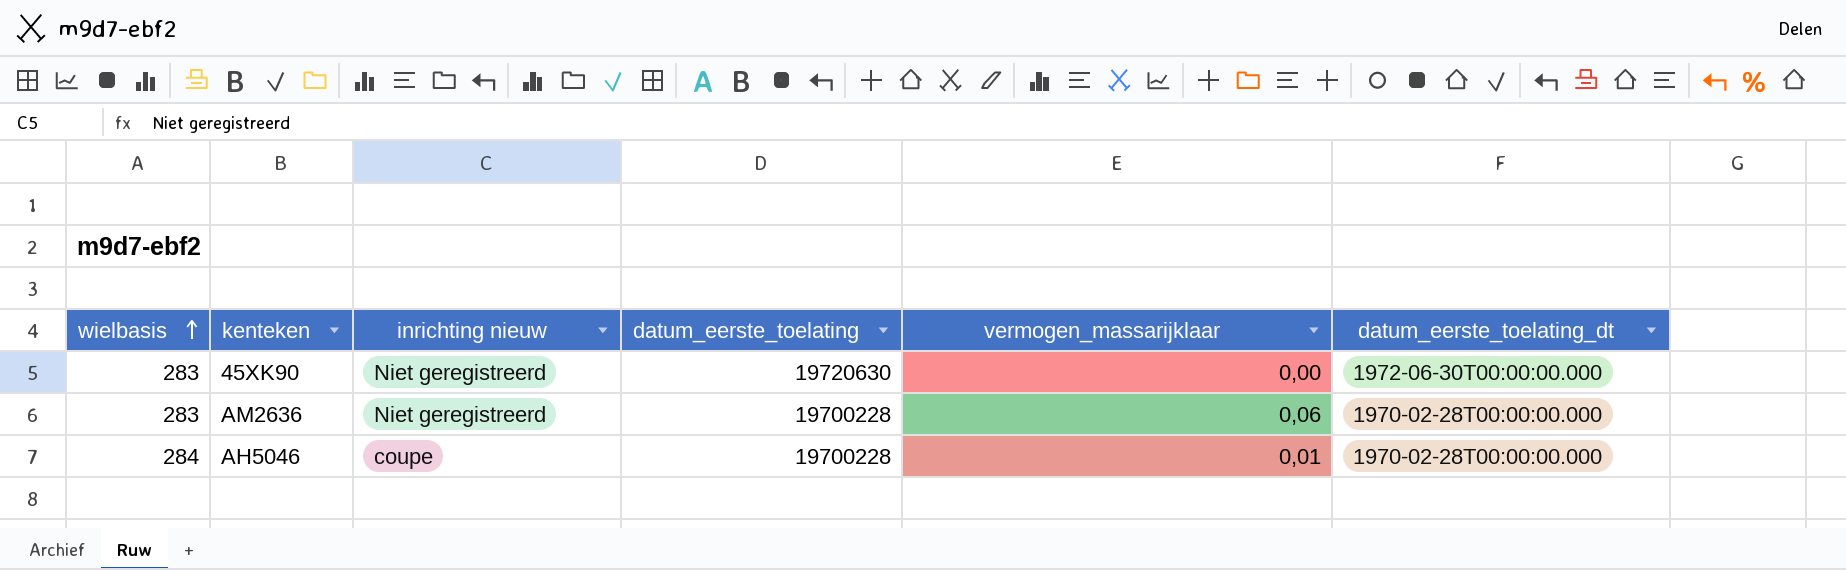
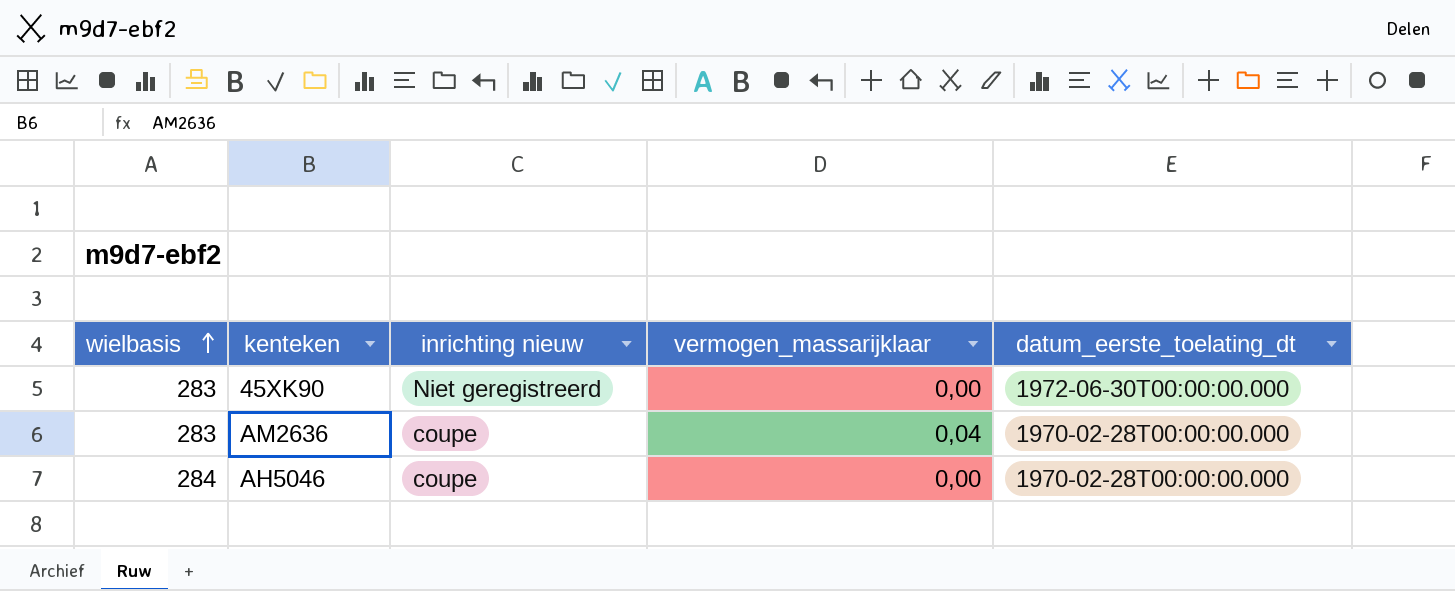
column datum_eerste_toelating | position: 4 -> none
AM2636 | inrichting nieuw: Niet geregistreerd -> coupe
AM2636 | vermogen_massarijklaar: 0,06 -> 0,04
AH5046 | vermogen_massarijklaar: 0,01 -> 0,00

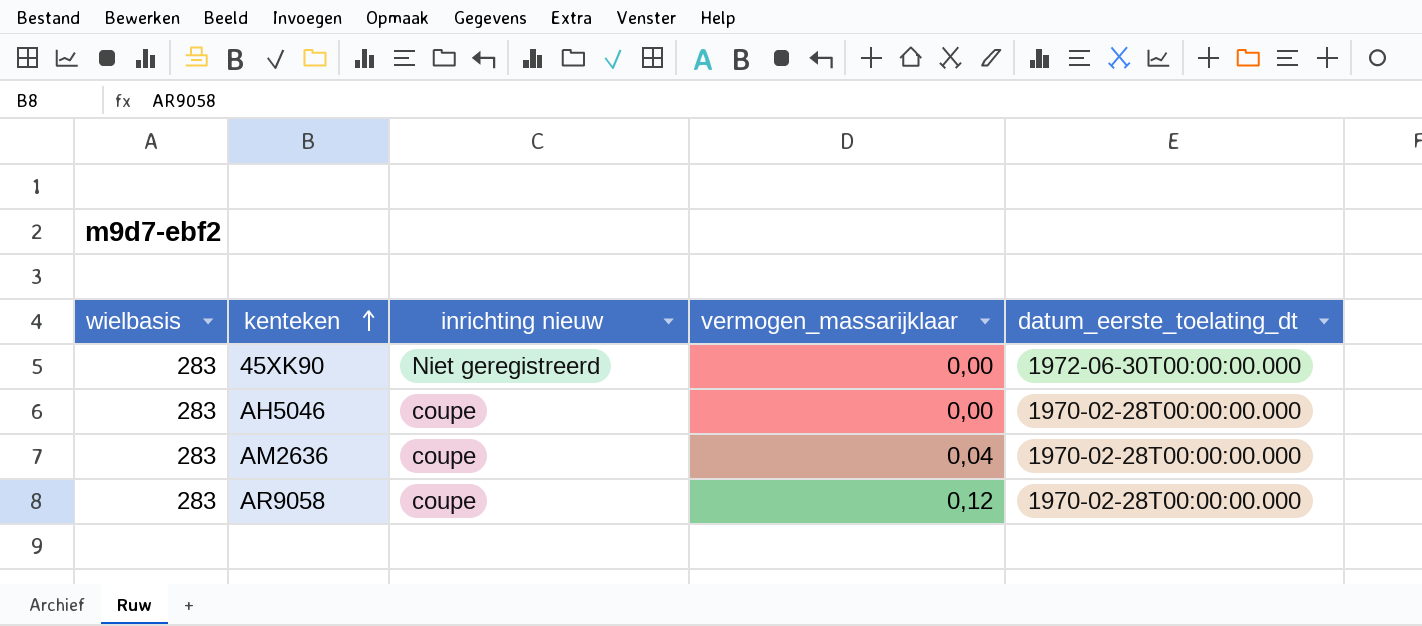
row order: wielbasis ascending -> kenteken ascending
AH5046 | wielbasis: 284 -> 283
row AR9058: none -> 283 | coupe | 0,12 | 1970-02-28T00:00:00.000

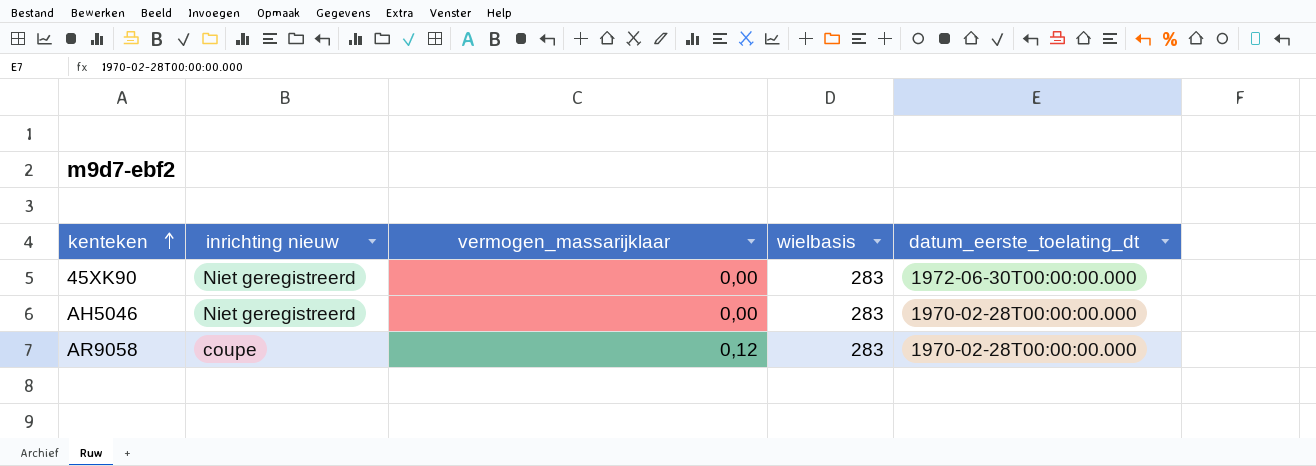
column wielbasis | position: 1 -> 4
row AM2636: 283 | coupe | 0,04 | 1970-02-28T00:00:00.000 -> none
AH5046 | inrichting nieuw: coupe -> Niet geregistreerd

